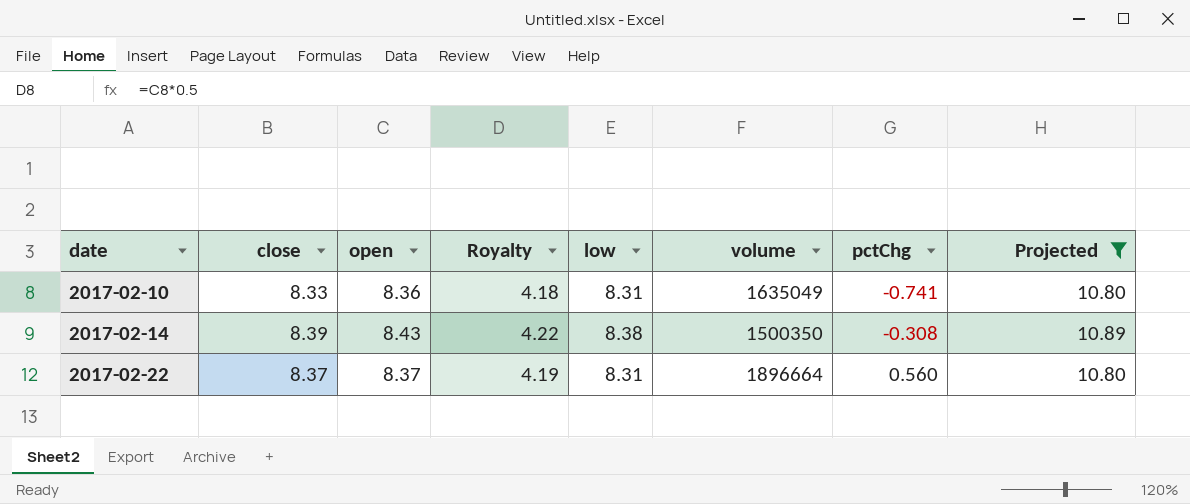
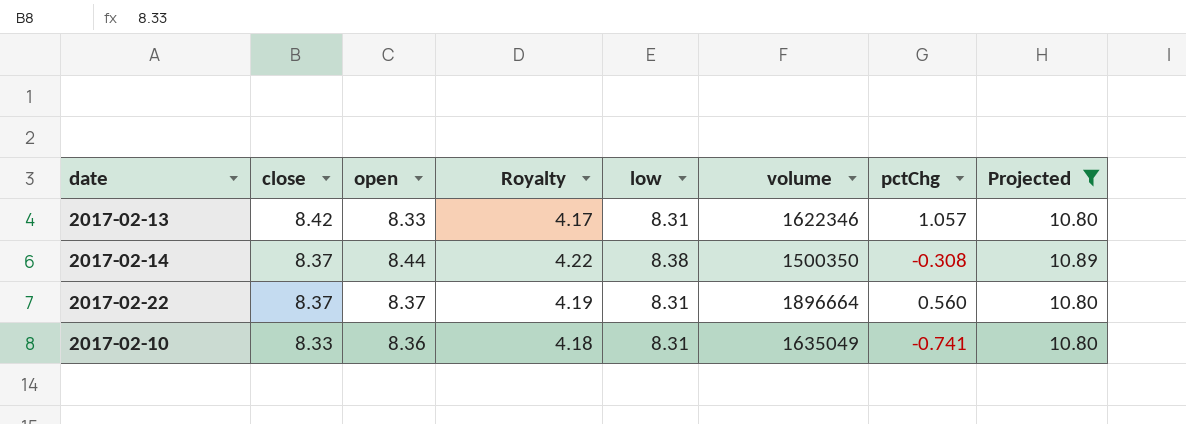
row order: date ascending -> close descending
row 2017-02-13: none -> 8.42 | 8.33 | 4.17 | 8.31 | 1622346 | 1.057 | 10.80
2017-02-14 | close: 8.39 -> 8.37
2017-02-14 | open: 8.43 -> 8.44

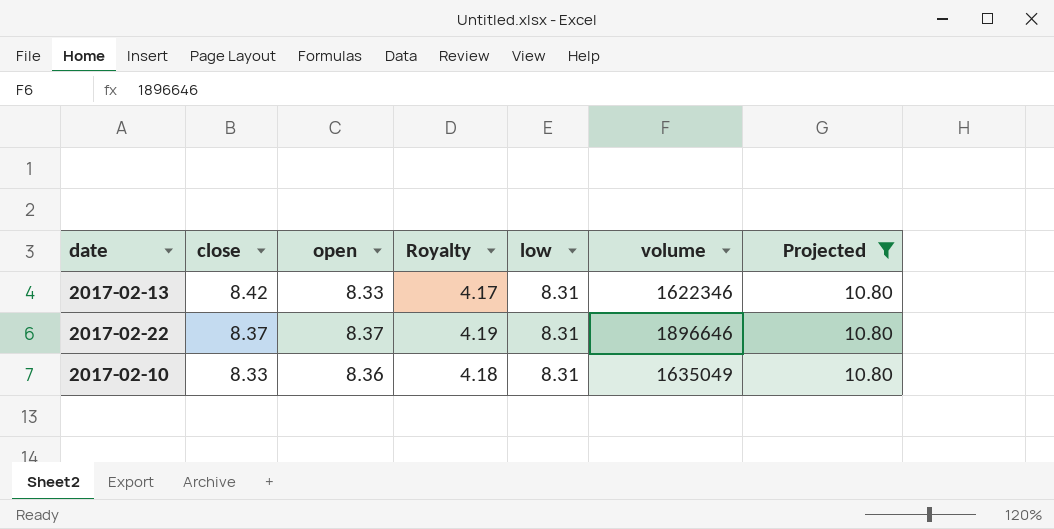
column pctChg | position: 7 -> none
row 2017-02-14: 8.37 | 8.44 | 4.22 | 8.38 | 1500350 | -0.308 | 10.89 -> none
2017-02-22 | volume: 1896664 -> 1896646

